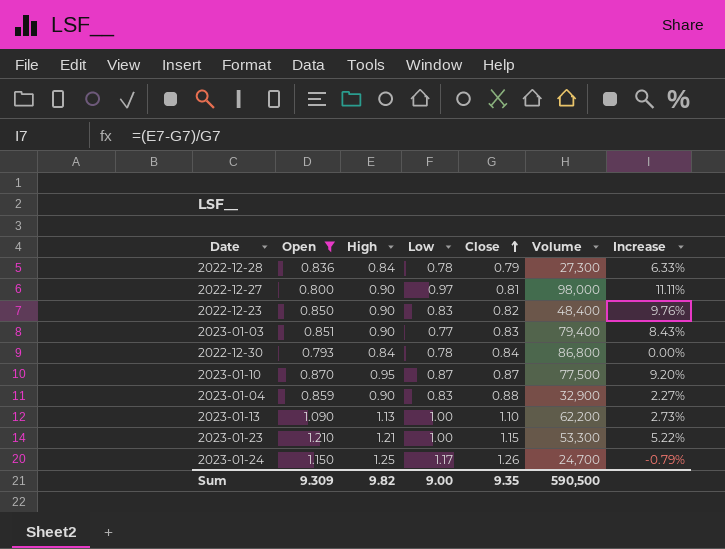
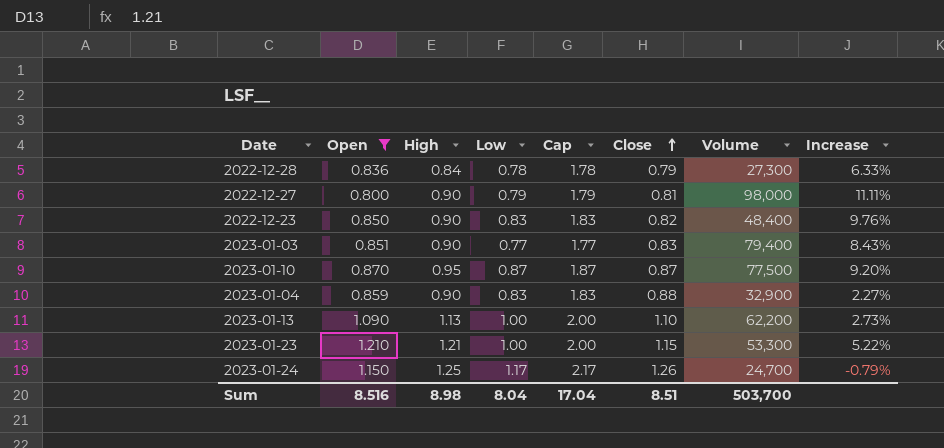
column Cap | formula: none -> [Low] + 1
row 2022-12-30: 0.793 | 0.84 | 0.78 | 0.84 | 86,800 | 0.00% -> none
2022-12-27 | Low: 0.97 -> 0.79
Sum | Open: 9.309 -> 8.516
Sum | High: 9.82 -> 8.98
Sum | Low: 9.00 -> 8.04
Sum | Close: 9.35 -> 8.51
Sum | Volume: 590,500 -> 503,700

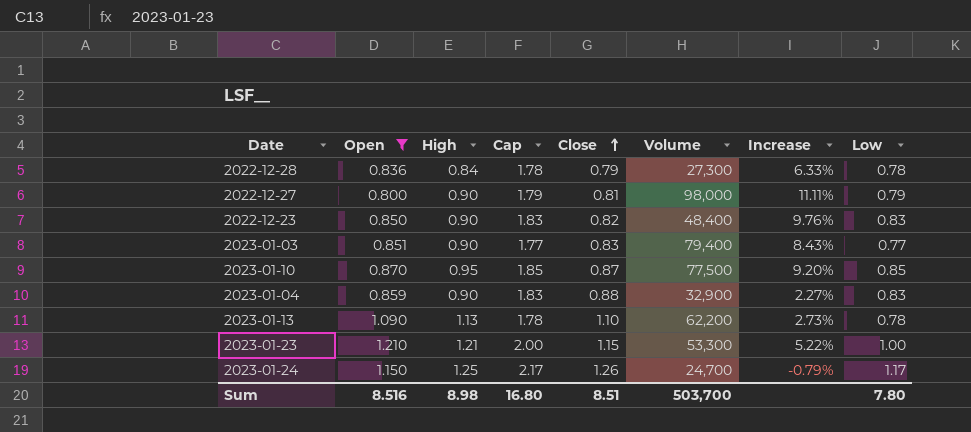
column Low | position: 4 -> 8
2023-01-10 | Cap: 1.87 -> 1.85
2023-01-10 | Low: 0.87 -> 0.85
2023-01-13 | Cap: 2.00 -> 1.78
2023-01-13 | Low: 1.00 -> 0.78
Sum | Cap: 17.04 -> 16.80
Sum | Low: 8.04 -> 7.80

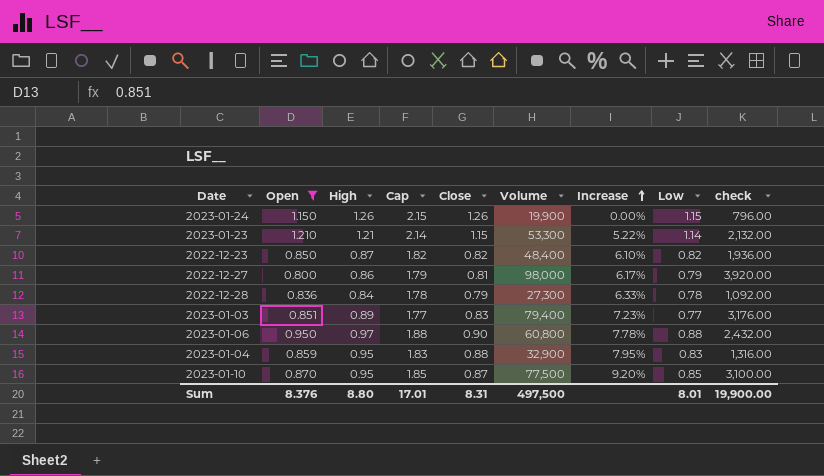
row order: Close ascending -> Increase ascending
column check | formula: none -> [Volume] * 0.04
row 2023-01-13: 1.090 | 1.13 | 1.78 | 1.10 | 62,200 | 2.73% | 0.78 -> none
2023-01-24 | High: 1.25 -> 1.26
2023-01-24 | Cap: 2.17 -> 2.15
2023-01-24 | Volume: 24,700 -> 19,900
2023-01-24 | Increase: -0.79% -> 0.00%
2023-01-24 | Low: 1.17 -> 1.15
2023-01-23 | Cap: 2.00 -> 2.14
2023-01-23 | Low: 1.00 -> 1.14
2022-12-23 | High: 0.90 -> 0.87
2022-12-23 | Cap: 1.83 -> 1.82
2022-12-23 | Increase: 9.76% -> 6.10%
2022-12-23 | Low: 0.83 -> 0.82
2022-12-27 | High: 0.90 -> 0.86
2022-12-27 | Increase: 11.11% -> 6.17%
2023-01-03 | High: 0.90 -> 0.89
2023-01-03 | Increase: 8.43% -> 7.23%
row 2023-01-06: none -> 0.950 | 0.97 | 1.88 | 0.90 | 60,800 | 7.78% | 0.88 | 2,432.00
2023-01-04 | High: 0.90 -> 0.95
2023-01-04 | Increase: 2.27% -> 7.95%
Sum | Open: 8.516 -> 8.376
Sum | High: 8.98 -> 8.80
Sum | Cap: 16.80 -> 17.01
Sum | Close: 8.51 -> 8.31
Sum | Volume: 503,700 -> 497,500
Sum | Low: 7.80 -> 8.01

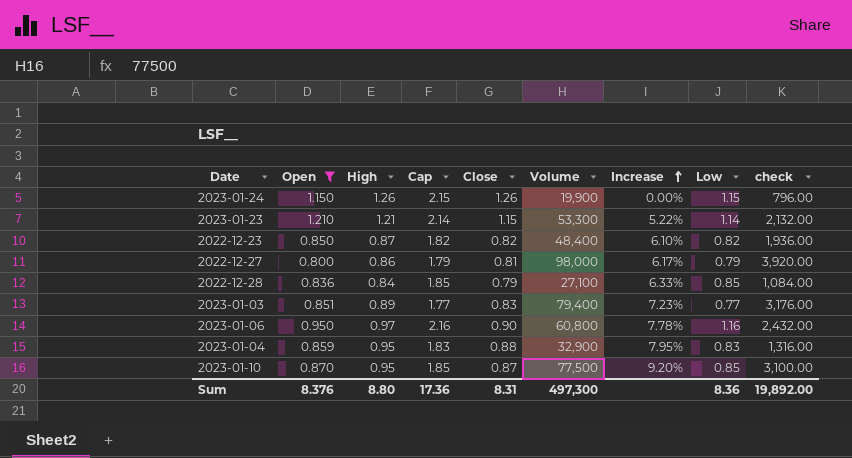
2022-12-28 | Cap: 1.78 -> 1.85
2022-12-28 | Volume: 27,300 -> 27,100
2022-12-28 | Low: 0.78 -> 0.85
2022-12-28 | check: 1,092.00 -> 1,084.00
2023-01-06 | Cap: 1.88 -> 2.16
2023-01-06 | Low: 0.88 -> 1.16
Sum | Cap: 17.01 -> 17.36
Sum | Volume: 497,500 -> 497,300
Sum | Low: 8.01 -> 8.36
Sum | check: 19,900.00 -> 19,892.00

